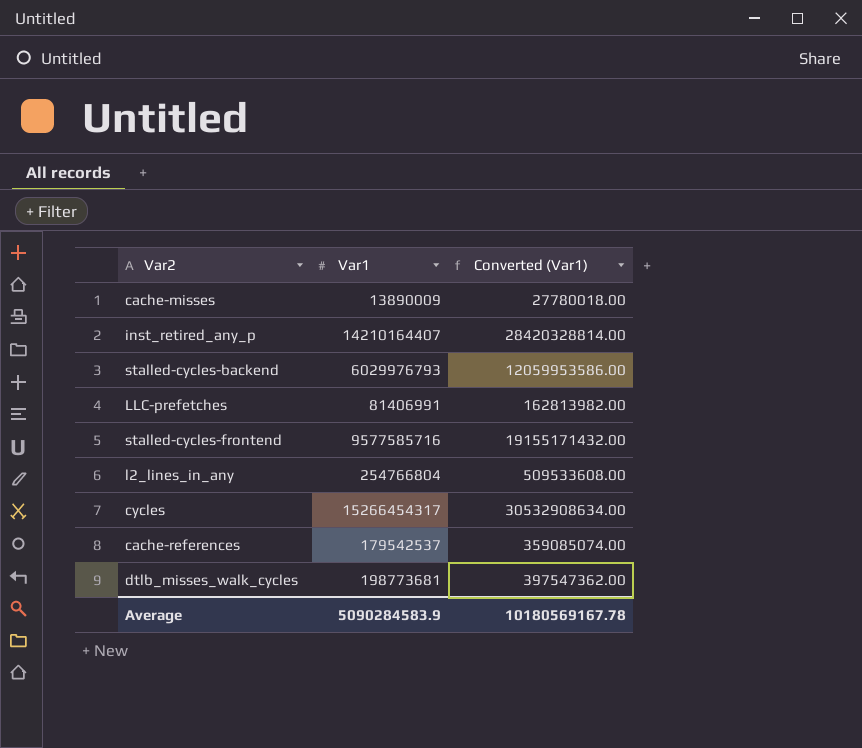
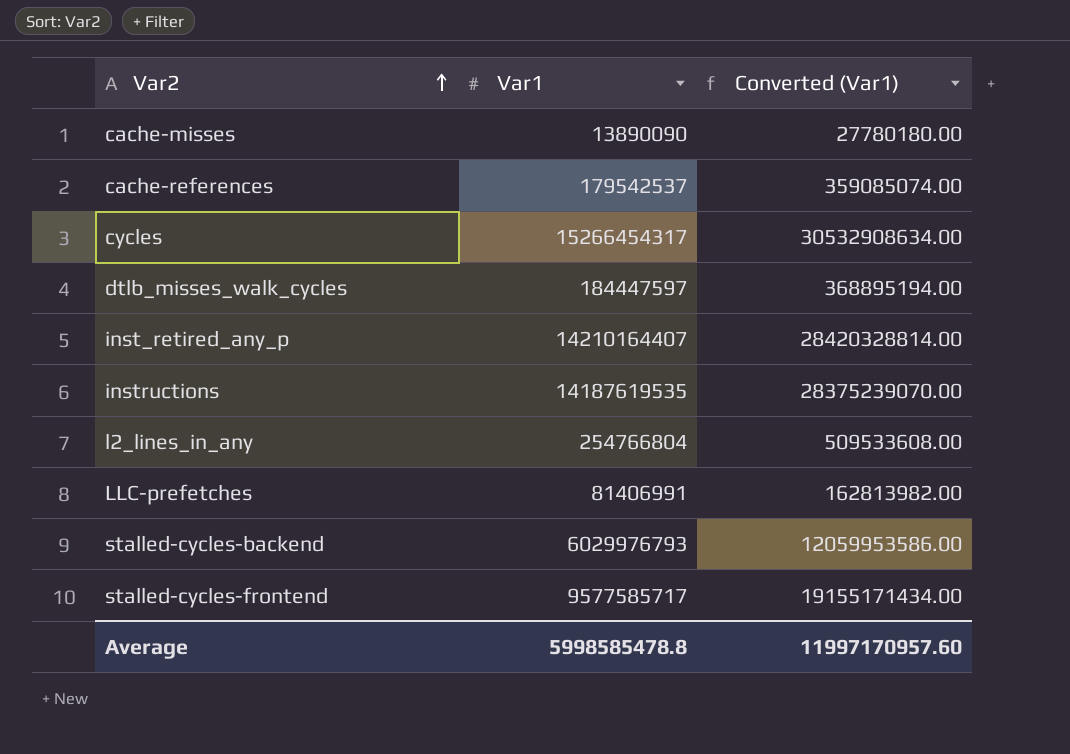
row order: none -> Var2 ascending
cache-misses | Var1: 13890009 -> 13890090
cache-misses | Converted (Var1): 27780018.00 -> 27780180.00
dtlb_misses_walk_cycles | Var1: 198773681 -> 184447597
dtlb_misses_walk_cycles | Converted (Var1): 397547362.00 -> 368895194.00
row instructions: none -> 14187619535 | 28375239070.00
stalled-cycles-frontend | Var1: 9577585716 -> 9577585717
stalled-cycles-frontend | Converted (Var1): 19155171432.00 -> 19155171434.00
Average | Var1: 5090284583.9 -> 5998585478.8
Average | Converted (Var1): 10180569167.78 -> 11997170957.60

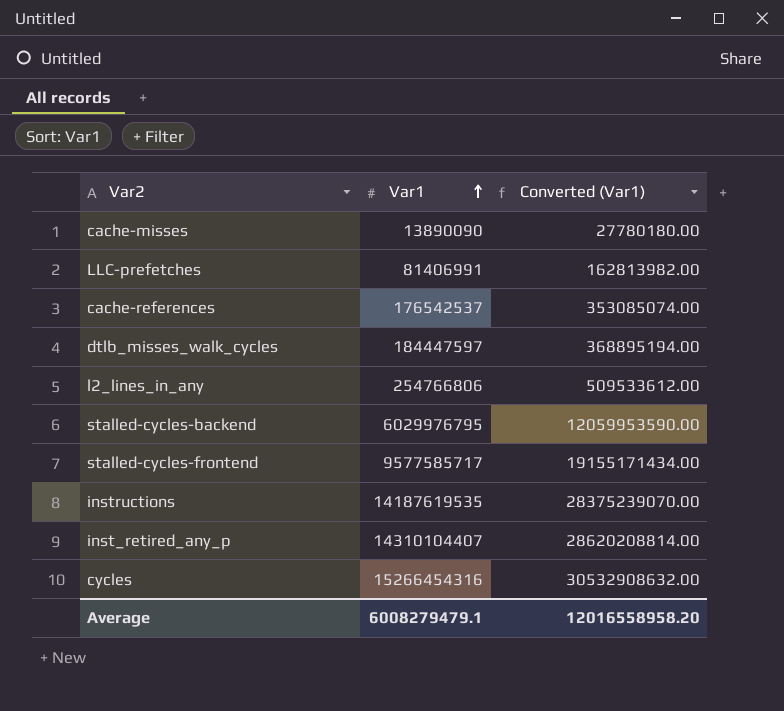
row order: Var2 ascending -> Var1 ascending
cache-references | Var1: 179542537 -> 176542537
cache-references | Converted (Var1): 359085074.00 -> 353085074.00
l2_lines_in_any | Var1: 254766804 -> 254766806
l2_lines_in_any | Converted (Var1): 509533608.00 -> 509533612.00
stalled-cycles-backend | Var1: 6029976793 -> 6029976795
stalled-cycles-backend | Converted (Var1): 12059953586.00 -> 12059953590.00
inst_retired_any_p | Var1: 14210164407 -> 14310104407
inst_retired_any_p | Converted (Var1): 28420328814.00 -> 28620208814.00
cycles | Var1: 15266454317 -> 15266454316
cycles | Converted (Var1): 30532908634.00 -> 30532908632.00
Average | Var1: 5998585478.8 -> 6008279479.1
Average | Converted (Var1): 11997170957.60 -> 12016558958.20

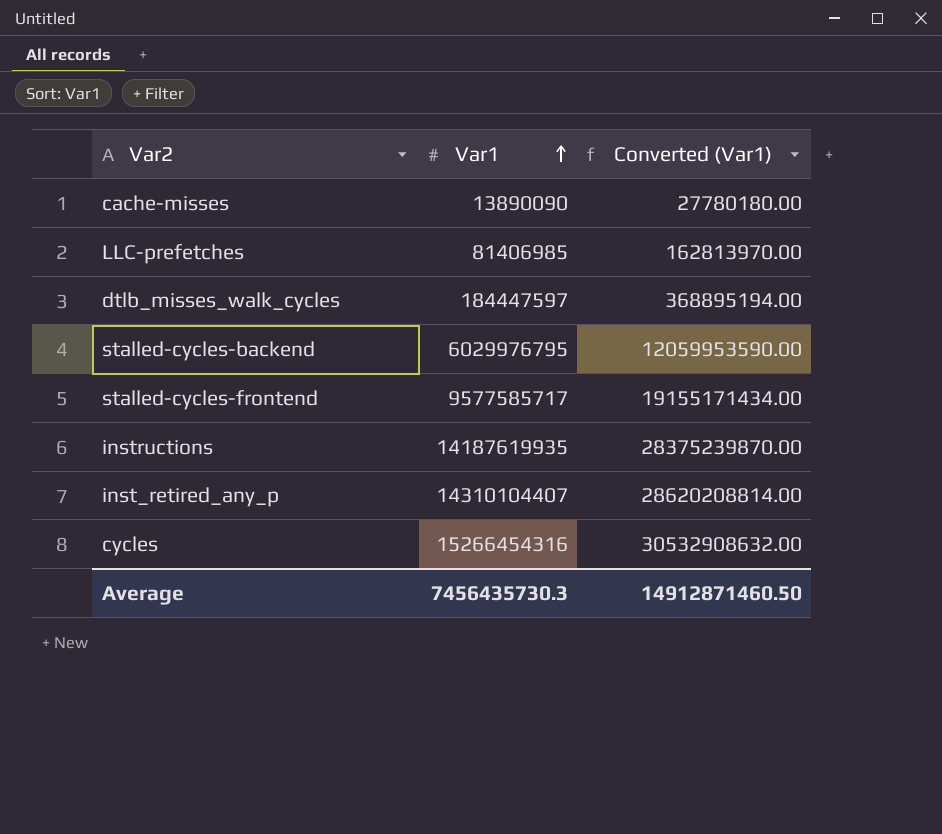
row cache-references: 176542537 | 353085074.00 -> none
row l2_lines_in_any: 254766806 | 509533612.00 -> none
LLC-prefetches | Var1: 81406991 -> 81406985
LLC-prefetches | Converted (Var1): 162813982.00 -> 162813970.00
instructions | Var1: 14187619535 -> 14187619935
instructions | Converted (Var1): 28375239070.00 -> 28375239870.00
Average | Var1: 6008279479.1 -> 7456435730.3
Average | Converted (Var1): 12016558958.20 -> 14912871460.50

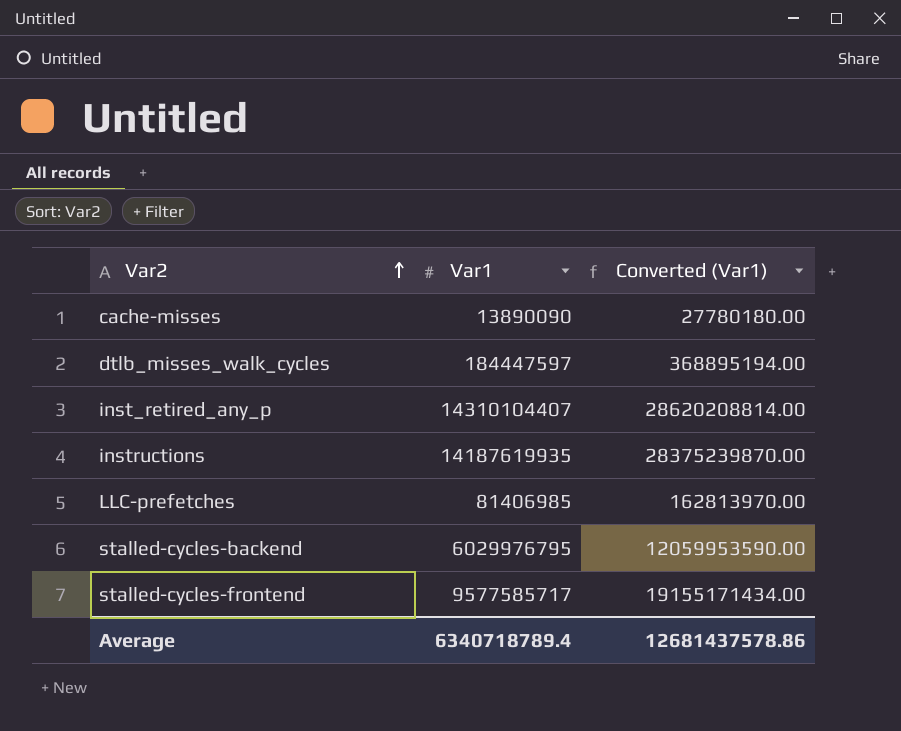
row order: Var1 ascending -> Var2 ascending
row cycles: 15266454316 | 30532908632.00 -> none
Average | Var1: 7456435730.3 -> 6340718789.4
Average | Converted (Var1): 14912871460.50 -> 12681437578.86

